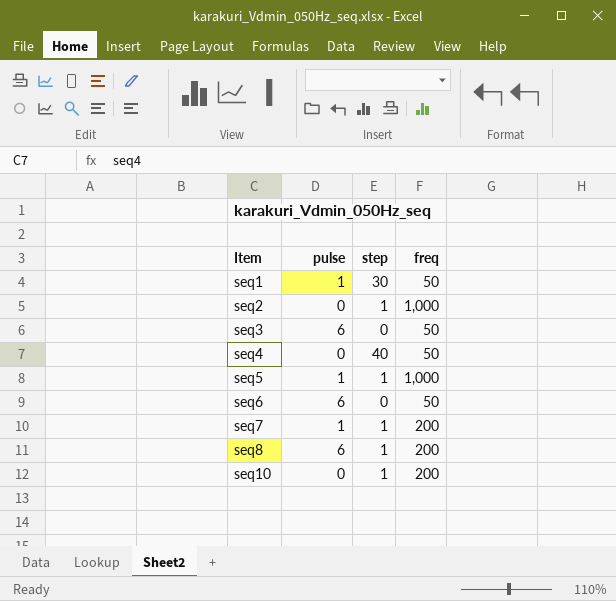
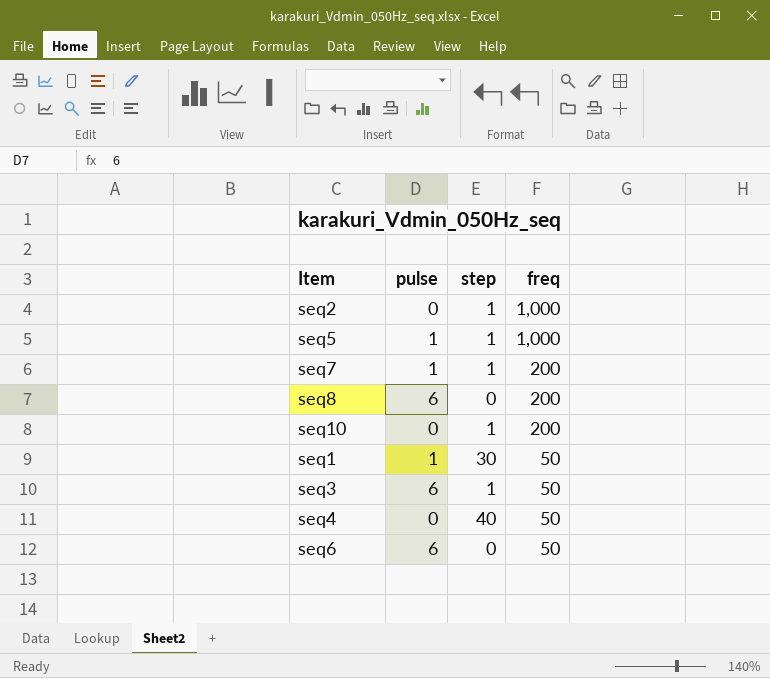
row order: Item ascending -> freq descending
seq8 | step: 1 -> 0
seq3 | step: 0 -> 1

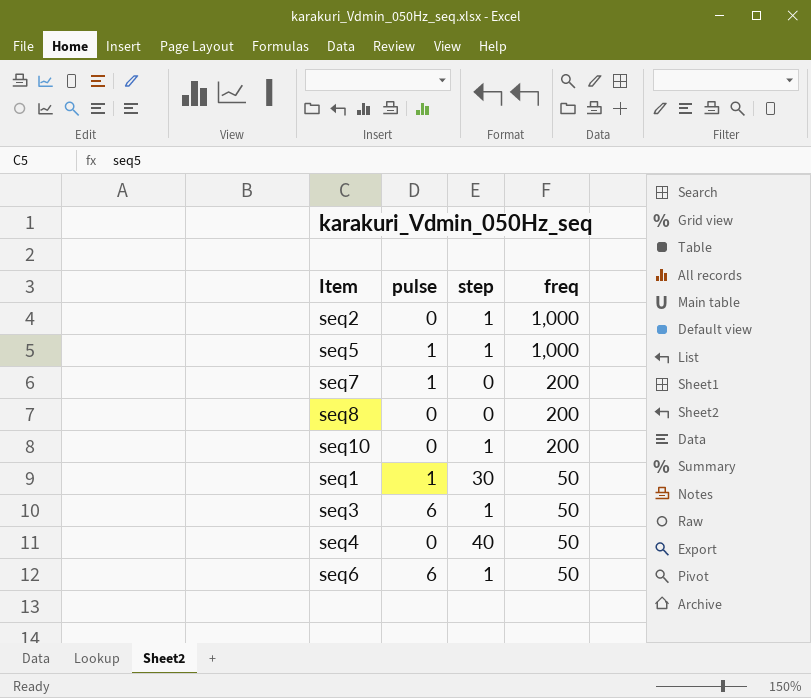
seq7 | step: 1 -> 0
seq8 | pulse: 6 -> 0
seq6 | step: 0 -> 1

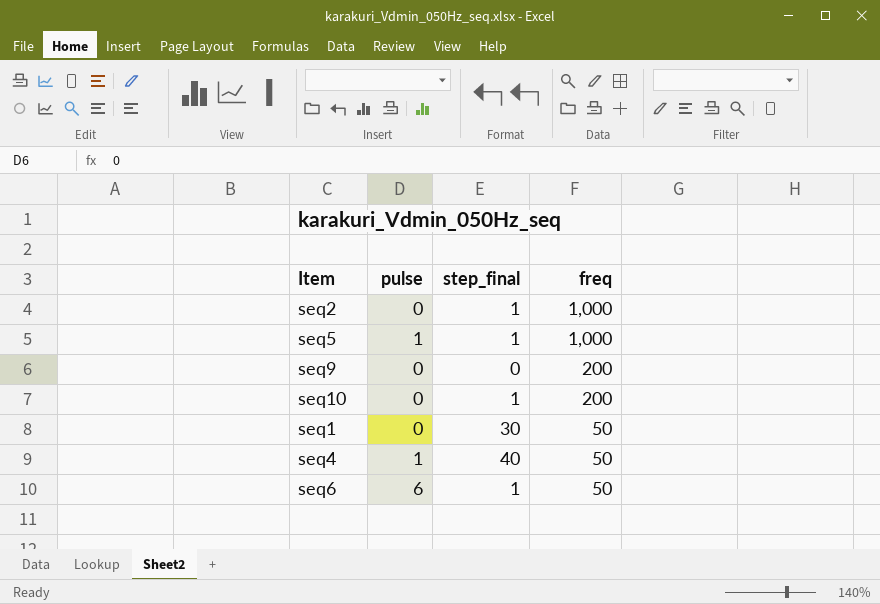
column name: step -> step_final
row seq7: 1 | 0 | 200 -> none
row seq8: 0 | 0 | 200 -> none
row seq3: 6 | 1 | 50 -> none
row seq9: none -> 0 | 0 | 200
seq1 | pulse: 1 -> 0
seq4 | pulse: 0 -> 1

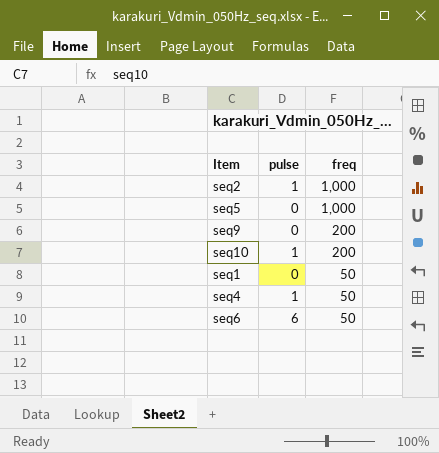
column step_final | position: 3 -> none
seq2 | pulse: 0 -> 1
seq5 | pulse: 1 -> 0
seq10 | pulse: 0 -> 1

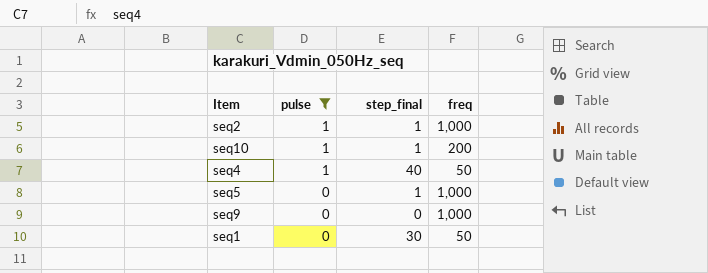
filter: none -> pulse != 6
row order: freq descending -> pulse descending
column step_final | position: none -> 3
seq9 | freq: 200 -> 1,000

